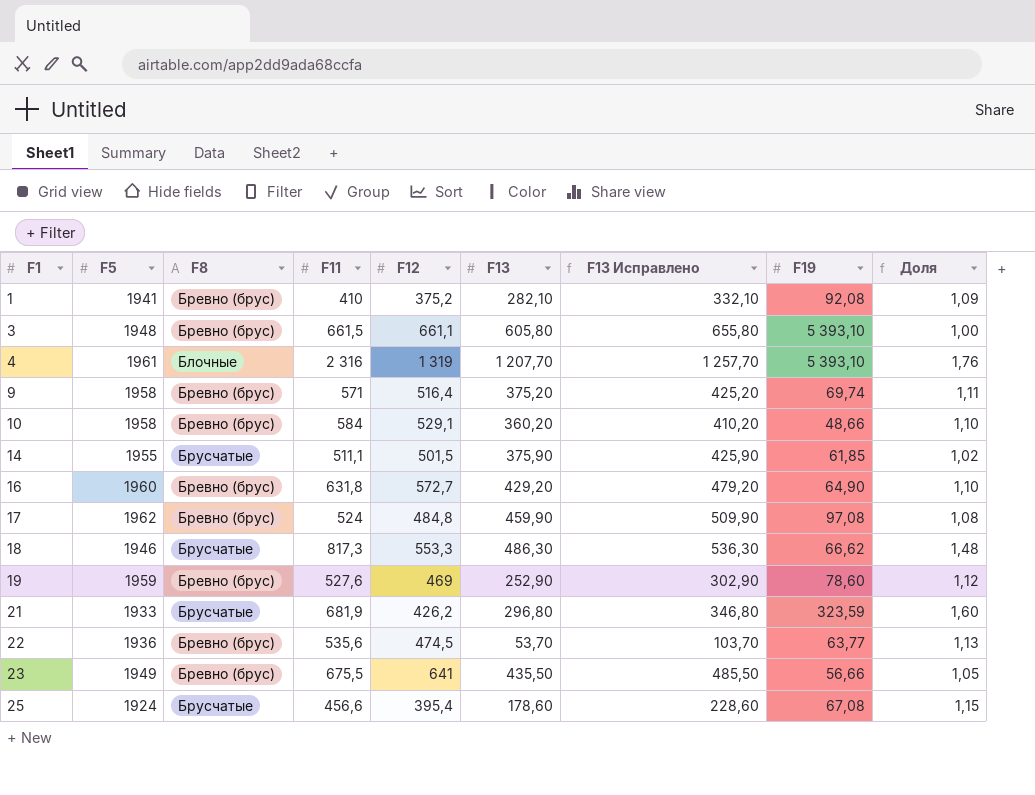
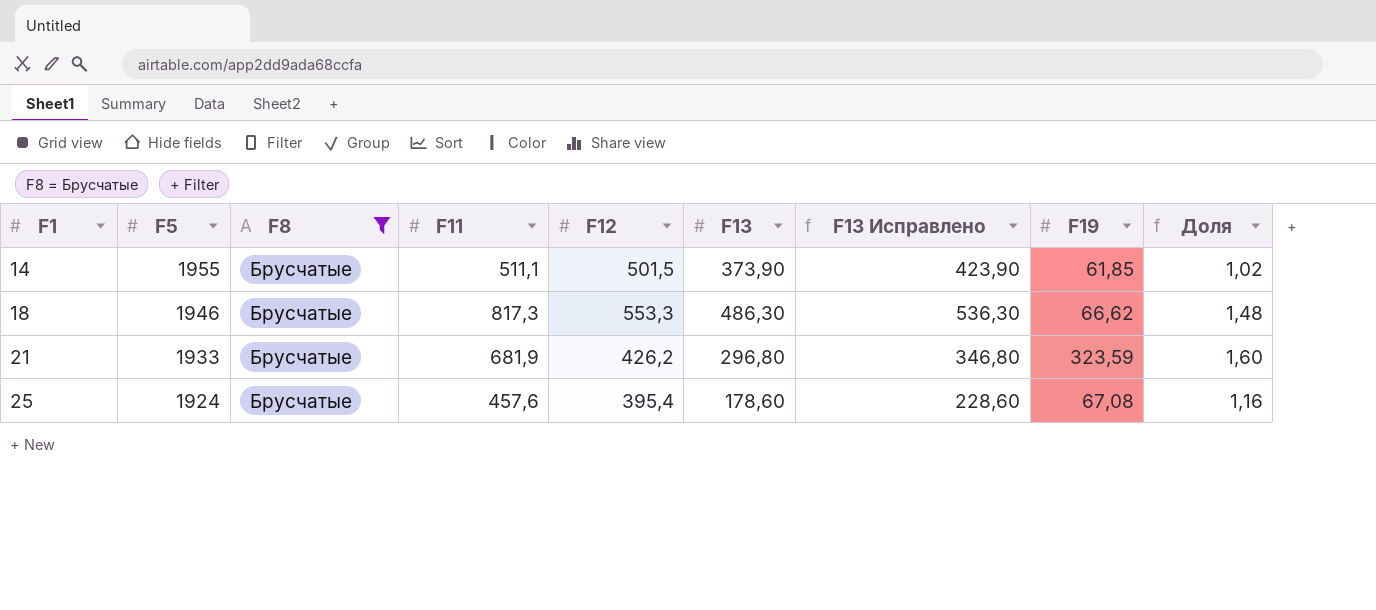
filter: none -> F8 = Брусчатые
14 | F13: 375,90 -> 373,90
14 | F13 Исправлено: 425,90 -> 423,90
25 | F11: 456,6 -> 457,6
25 | Доля: 1,15 -> 1,16

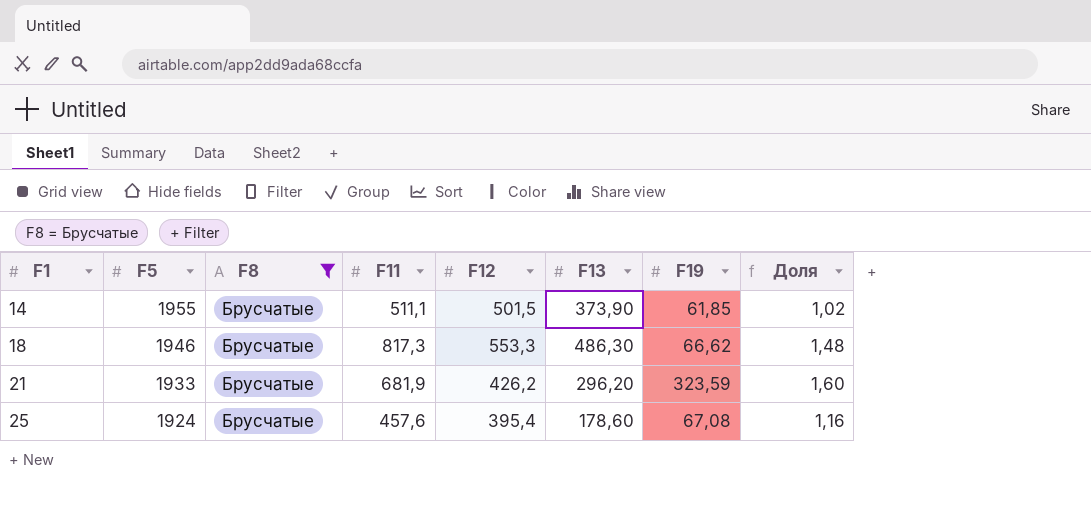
column F13 Исправлено | formula: [F13] + 50 -> none
21 | F13: 296,80 -> 296,20

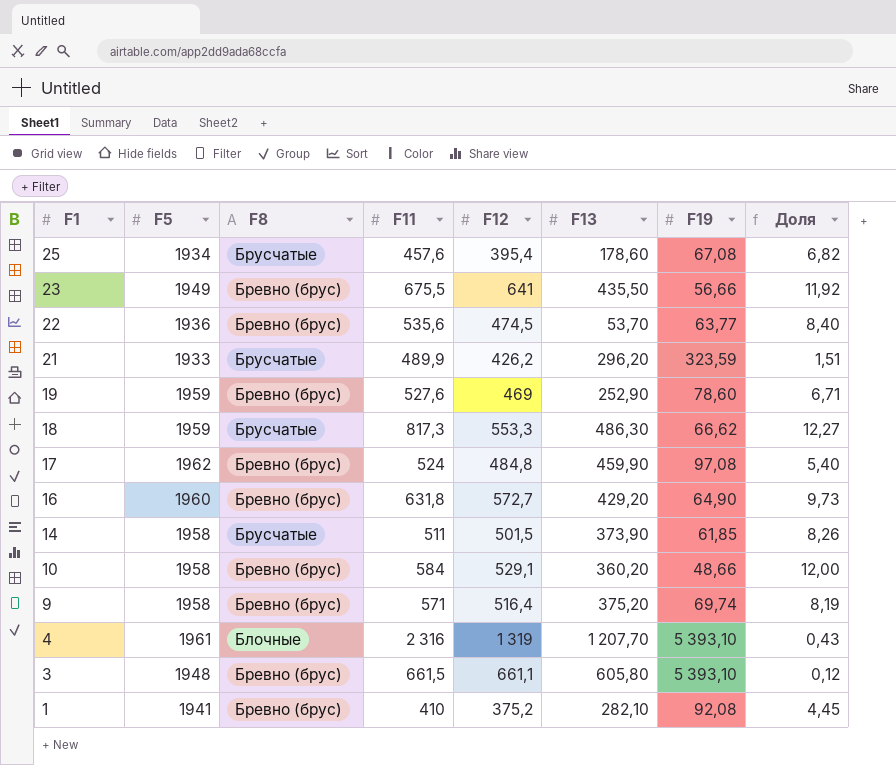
filter: F8 = Брусчатые -> none
row order: F1 ascending -> F1 descending
column Доля | formula: [F11] / [F12] -> [F11] / [F19]
25 | F5: 1924 -> 1934
21 | F11: 681,9 -> 489,9
18 | F5: 1946 -> 1959
14 | F5: 1955 -> 1958
14 | F11: 511,1 -> 511

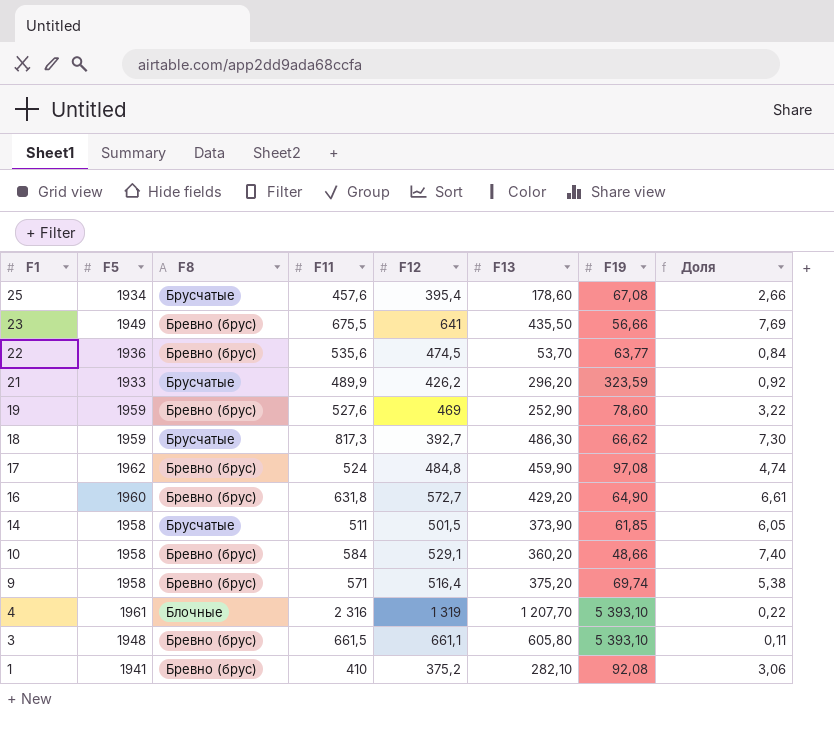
column Доля | formula: [F11] / [F19] -> [F13] / [F19]
18 | F12: 553,3 -> 392,7

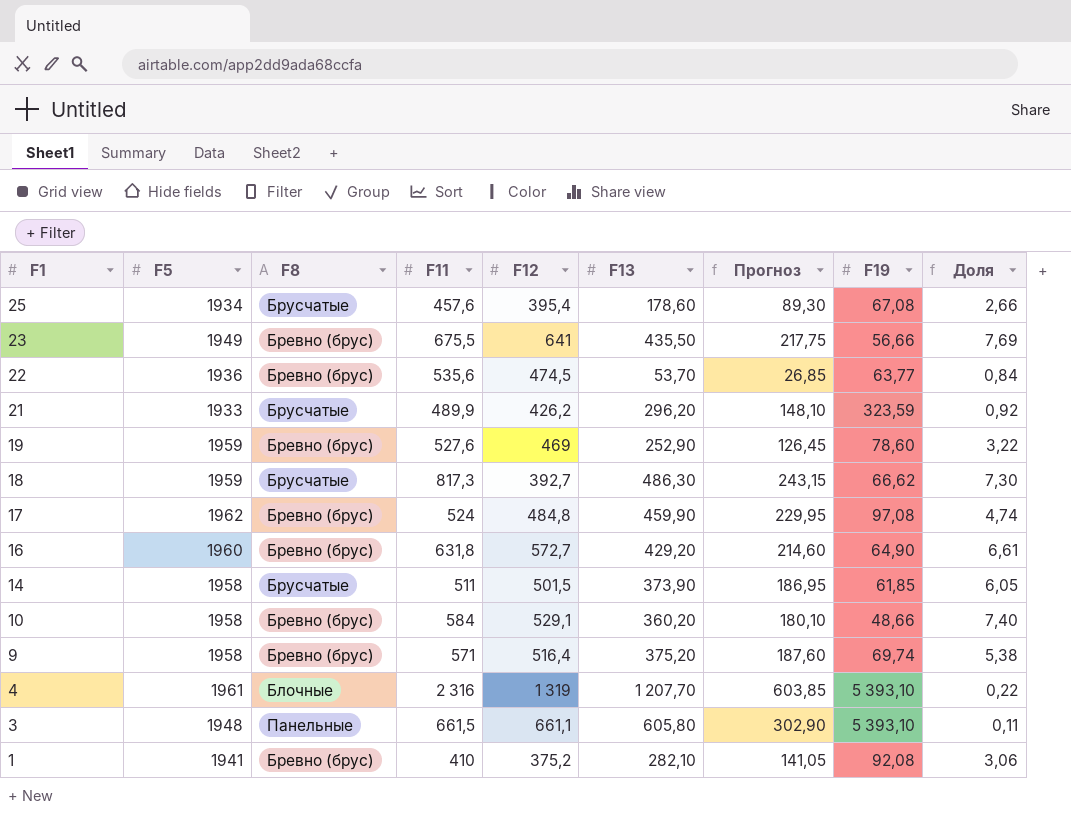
column Прогноз | formula: none -> [F13] * 0,5
3 | F8: Бревно (брус) -> Панельные

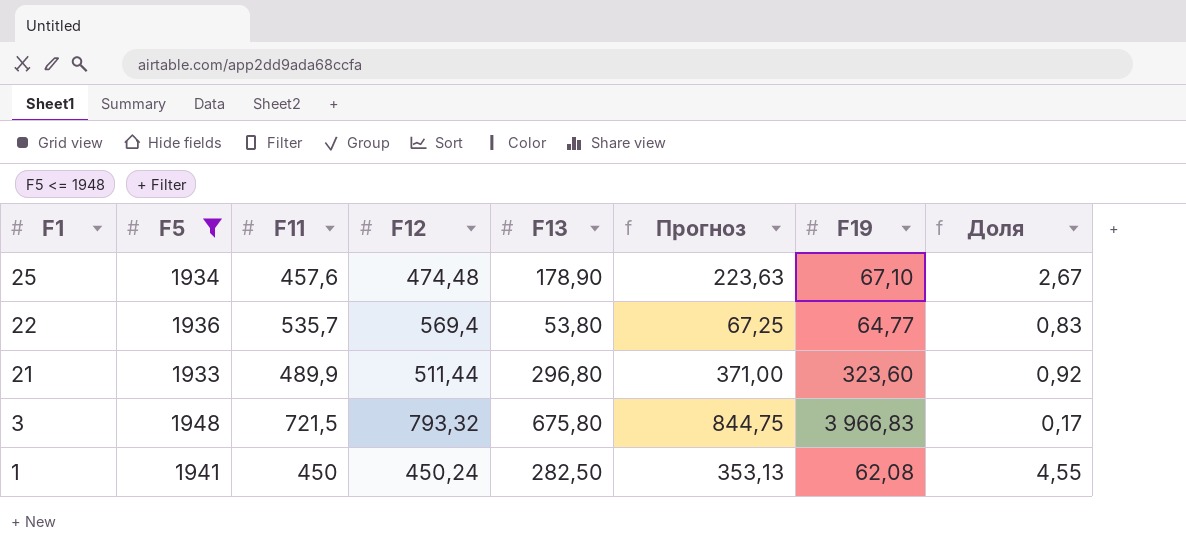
filter: none -> F5 <= 1948
column F8 | position: 3 -> none
column Прогноз | formula: [F13] * 0,5 -> [F13] * 1,25
25 | F12: 395,4 -> 474,48
25 | F13: 178,60 -> 178,90
25 | F19: 67,08 -> 67,10
25 | Доля: 2,66 -> 2,67
22 | F11: 535,6 -> 535,7
22 | F12: 474,5 -> 569,4
22 | F13: 53,70 -> 53,80
22 | F19: 63,77 -> 64,77
22 | Доля: 0,84 -> 0,83
21 | F12: 426,2 -> 511,44
21 | F13: 296,20 -> 296,80
21 | F19: 323,59 -> 323,60
3 | F11: 661,5 -> 721,5
3 | F12: 661,1 -> 793,32
3 | F13: 605,80 -> 675,80
3 | F19: 5 393,10 -> 3 966,83
3 | Доля: 0,11 -> 0,17
1 | F11: 410 -> 450
1 | F12: 375,2 -> 450,24
1 | F13: 282,10 -> 282,50
1 | F19: 92,08 -> 62,08
1 | Доля: 3,06 -> 4,55

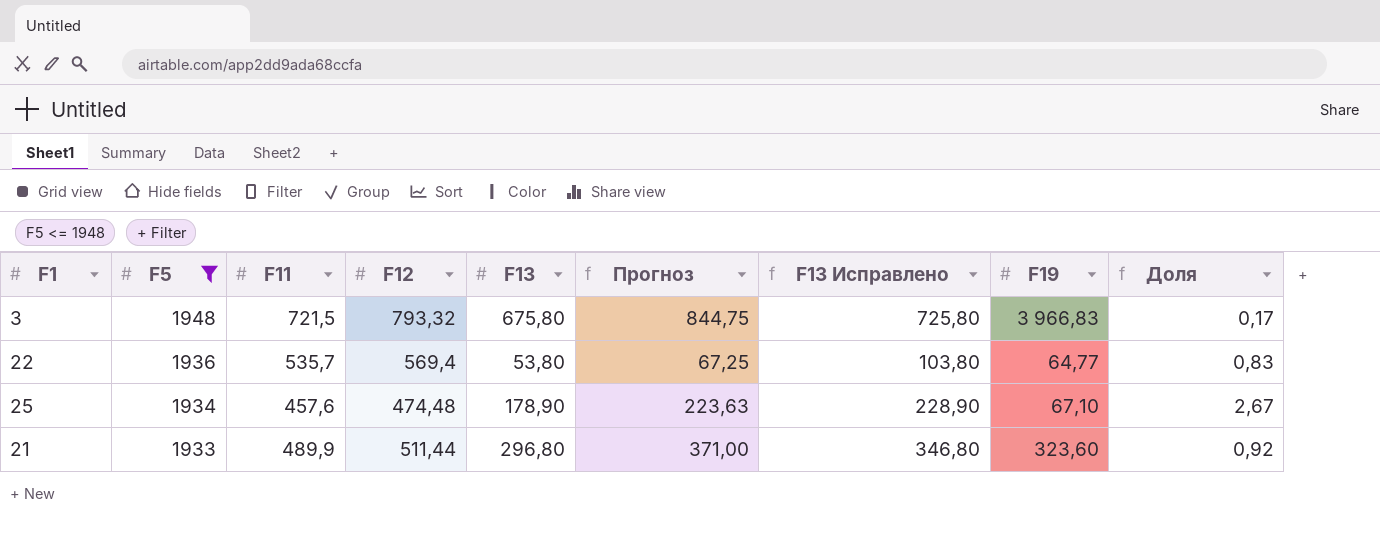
row order: F1 descending -> F5 descending
column F13 Исправлено | formula: none -> [F13] + 50
row 1: 1941 | 450 | 450,24 | 282,50 | 353,13 | 62,08 | 4,55 -> none

